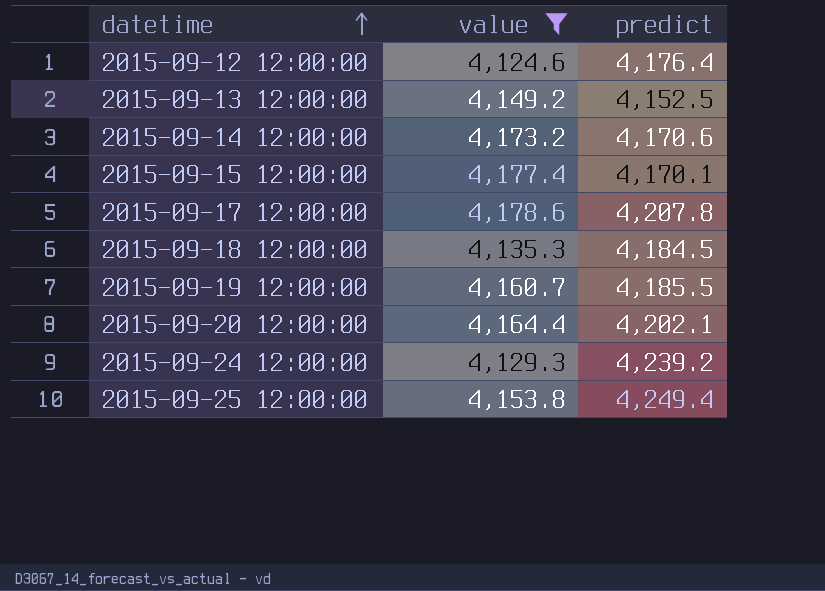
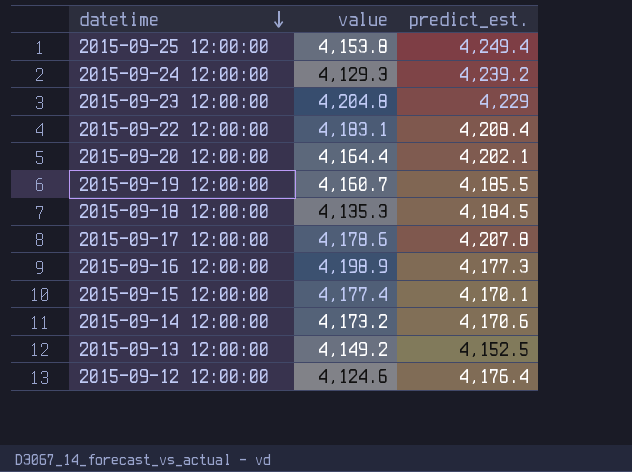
filter: value <= 4,178.6 -> none
row order: datetime ascending -> datetime descending
column name: predict -> predict_est.

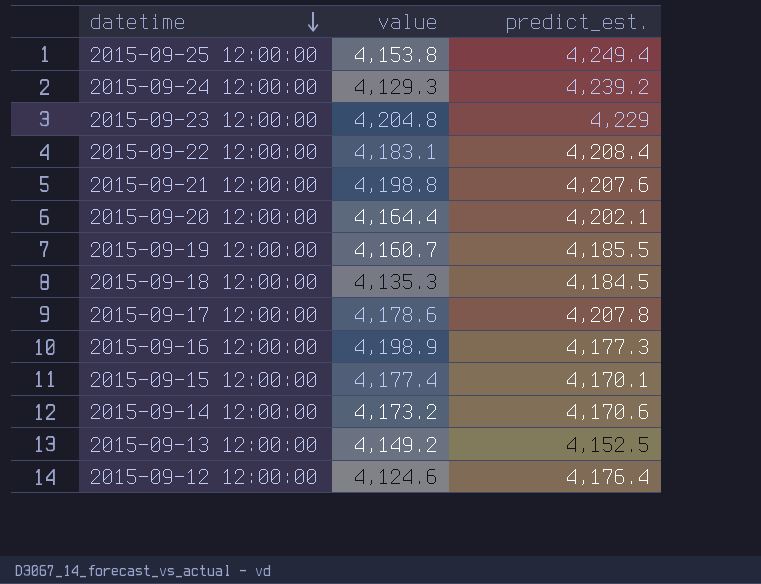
row 2015-09-21 12:00:00: none -> 4,198.8 | 4,207.6

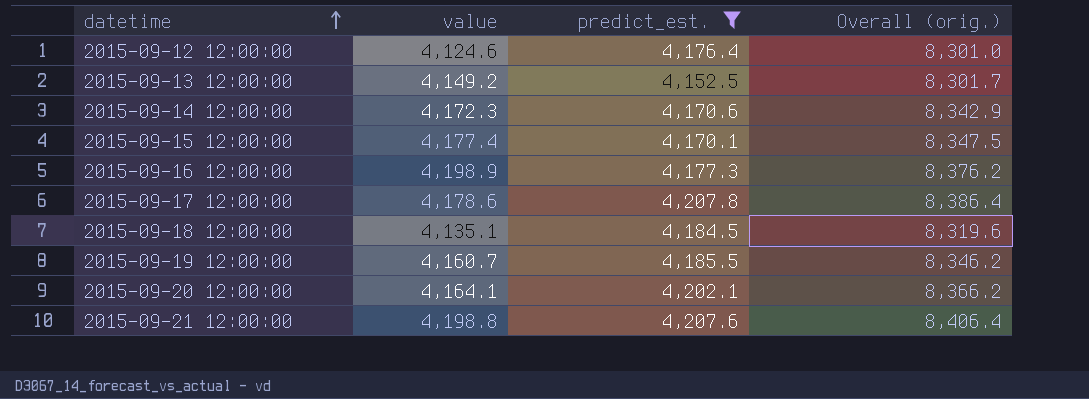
filter: none -> predict_est. <= 4,207.8
row order: datetime descending -> datetime ascending
column Overall (orig.) | formula: none -> [value] + [predict_est.]
2015-09-14 12:00:00 | value: 4,173.2 -> 4,172.3
2015-09-18 12:00:00 | value: 4,135.3 -> 4,135.1
2015-09-20 12:00:00 | value: 4,164.4 -> 4,164.1

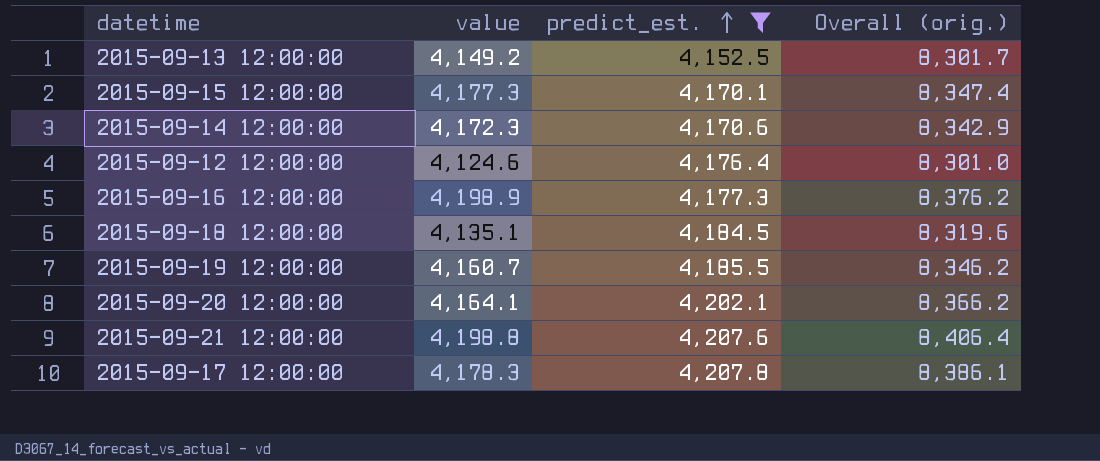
row order: datetime ascending -> predict_est. ascending
2015-09-15 12:00:00 | value: 4,177.4 -> 4,177.3
2015-09-15 12:00:00 | Overall (orig.): 8,347.5 -> 8,347.4
2015-09-17 12:00:00 | value: 4,178.6 -> 4,178.3
2015-09-17 12:00:00 | Overall (orig.): 8,386.4 -> 8,386.1

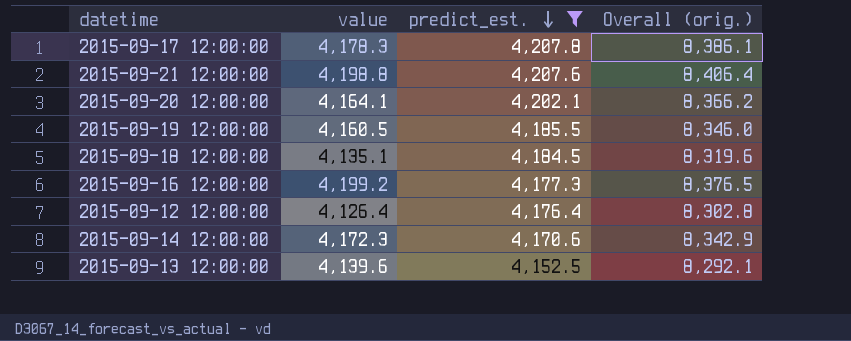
row order: predict_est. ascending -> predict_est. descending
row 2015-09-15 12:00:00: 4,177.3 | 4,170.1 | 8,347.4 -> none
2015-09-19 12:00:00 | value: 4,160.7 -> 4,160.5
2015-09-19 12:00:00 | Overall (orig.): 8,346.2 -> 8,346.0
2015-09-16 12:00:00 | value: 4,198.9 -> 4,199.2
2015-09-16 12:00:00 | Overall (orig.): 8,376.2 -> 8,376.5
2015-09-12 12:00:00 | value: 4,124.6 -> 4,126.4
2015-09-12 12:00:00 | Overall (orig.): 8,301.0 -> 8,302.8
2015-09-13 12:00:00 | value: 4,149.2 -> 4,139.6
2015-09-13 12:00:00 | Overall (orig.): 8,301.7 -> 8,292.1

